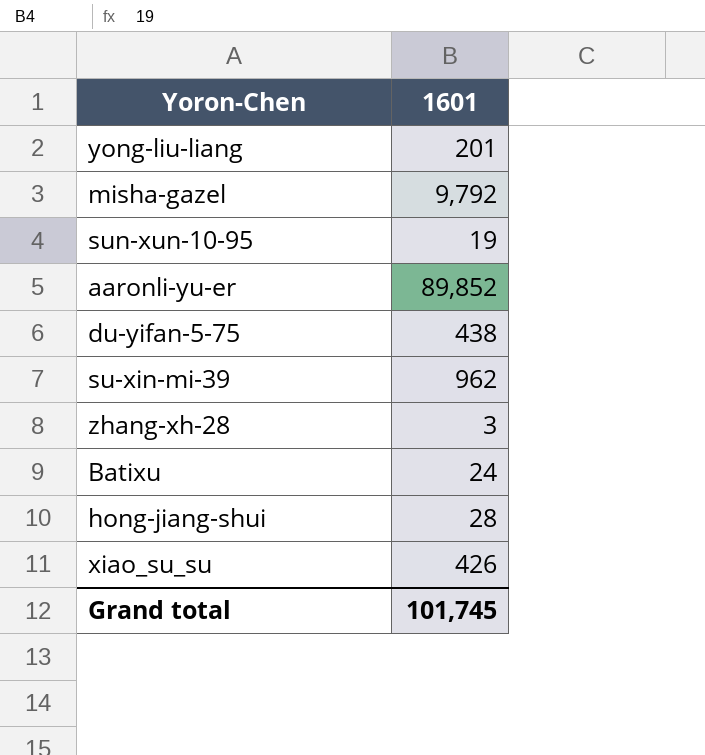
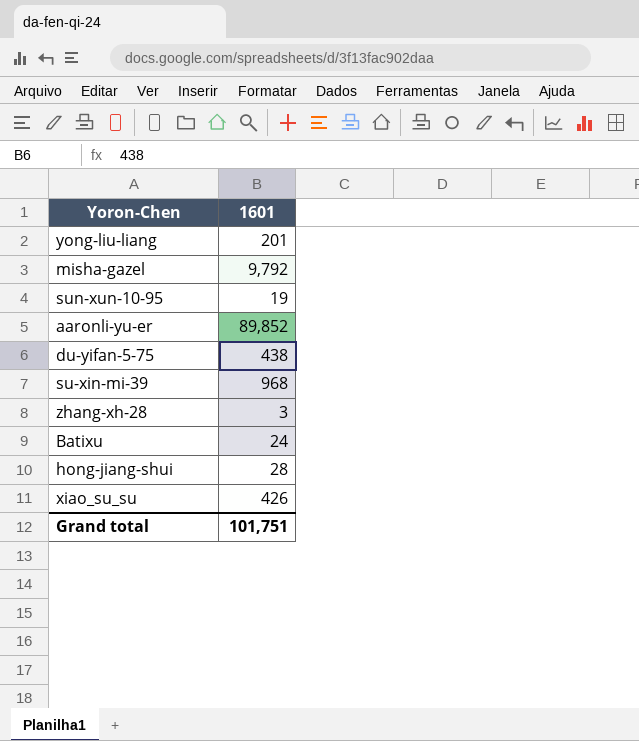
su-xin-mi-39 | 1601: 962 -> 968
Grand total | 1601: 101,745 -> 101,751

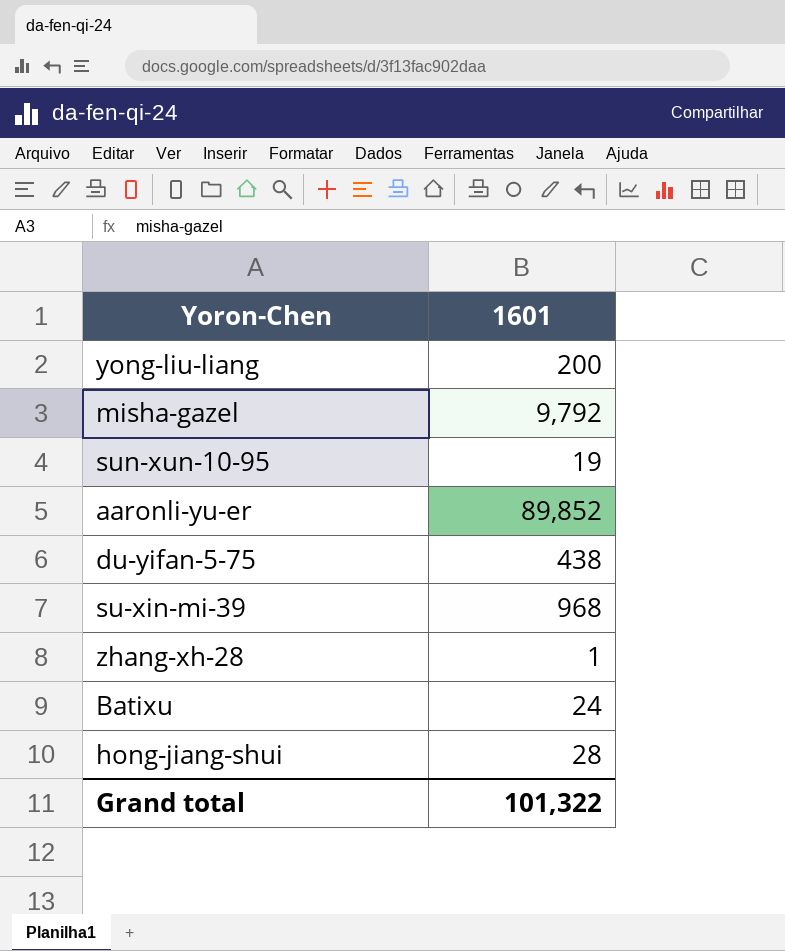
row xiao_su_su: 426 -> none
yong-liu-liang | 1601: 201 -> 200
zhang-xh-28 | 1601: 3 -> 1
Grand total | 1601: 101,751 -> 101,322

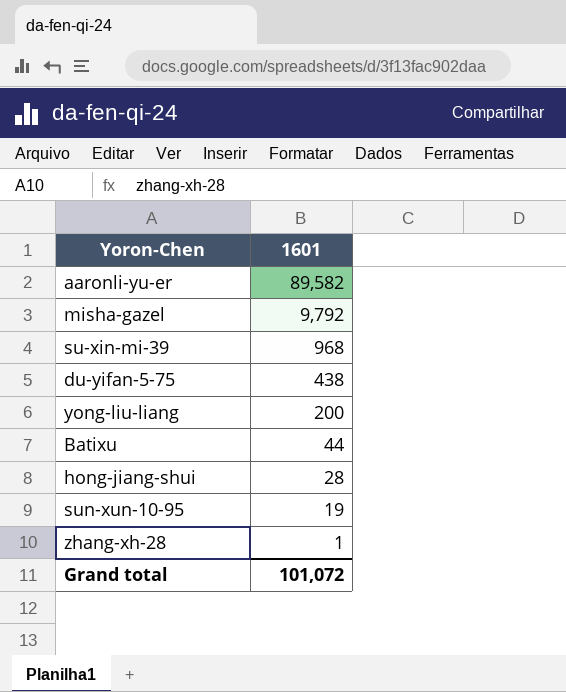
row order: none -> 1601 descending
aaronli-yu-er | 1601: 89,852 -> 89,582
Batixu | 1601: 24 -> 44
Grand total | 1601: 101,322 -> 101,072

